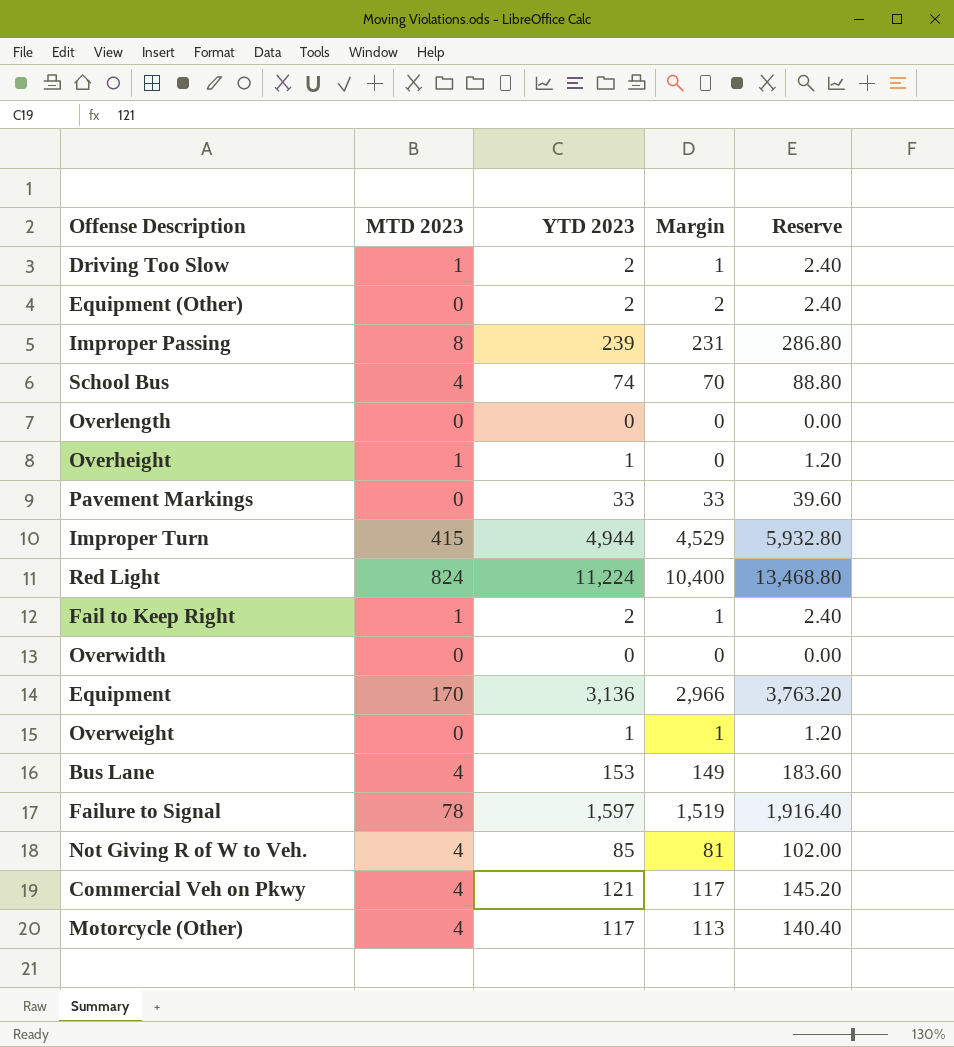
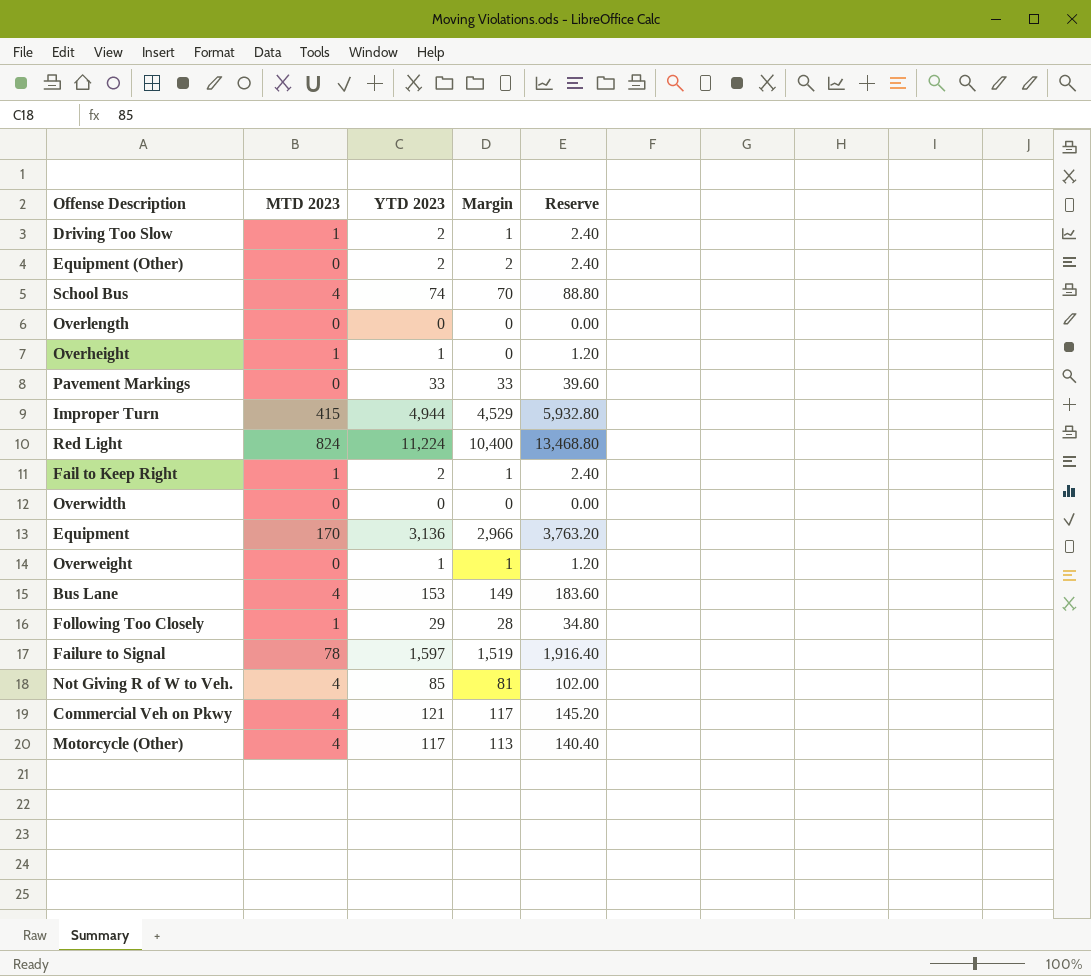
row Improper Passing: 8 | 239 | 231 | 286.80 -> none
row Following Too Closely: none -> 1 | 29 | 28 | 34.80

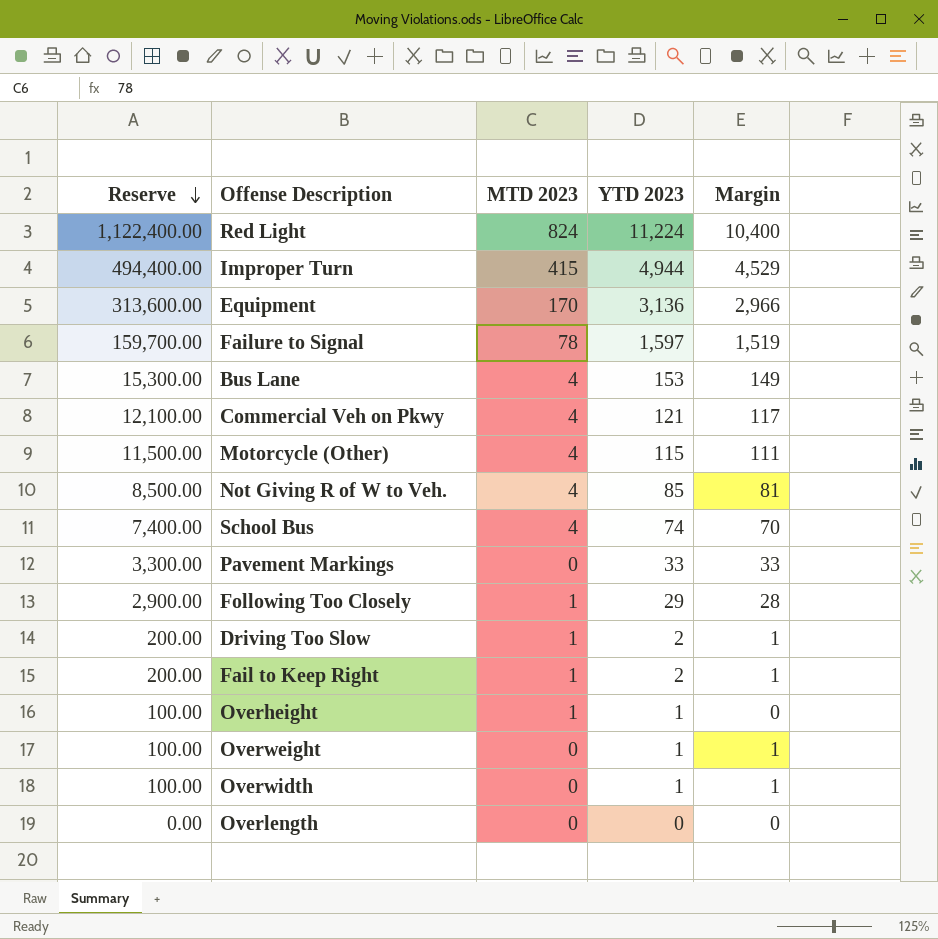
row order: none -> Reserve descending
column Reserve | formula: [YTD 2023] * 1.2 -> [YTD 2023] * 100
column Reserve | position: 5 -> 1
row Equipment (Other): 0 | 2 | 2 | 2.40 -> none
Motorcycle (Other) | YTD 2023: 117 -> 115
Motorcycle (Other) | Margin: 113 -> 111
Overwidth | YTD 2023: 0 -> 1
Overwidth | Margin: 0 -> 1

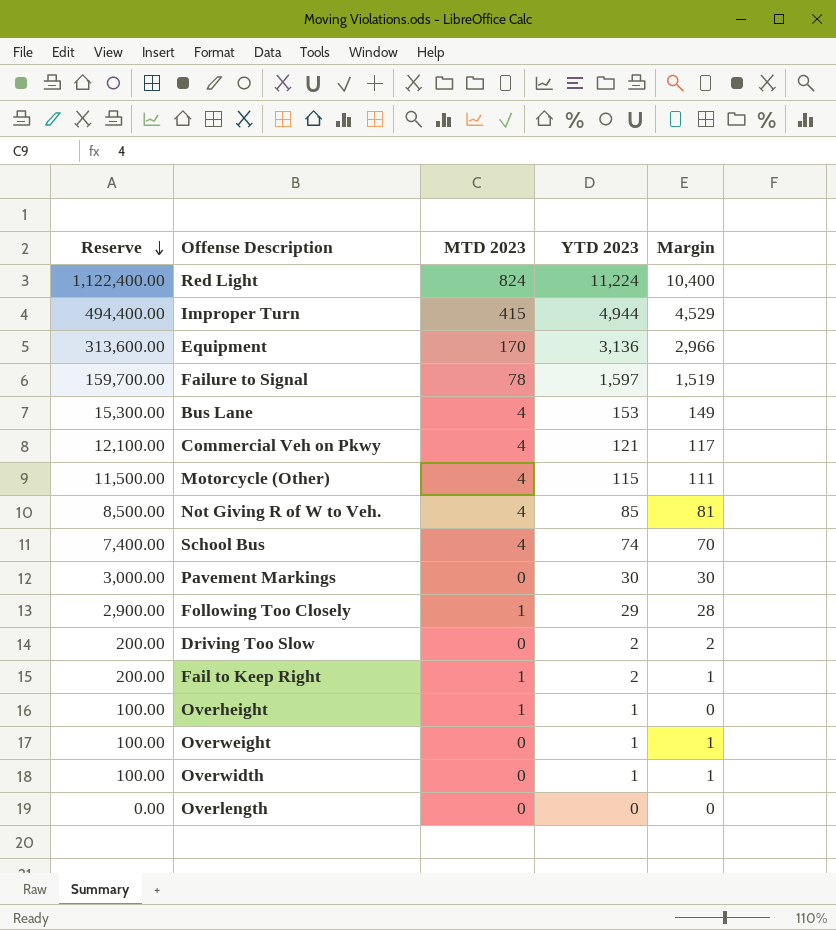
Pavement Markings | Reserve: 3,300.00 -> 3,000.00
Pavement Markings | YTD 2023: 33 -> 30
Pavement Markings | Margin: 33 -> 30
Driving Too Slow | MTD 2023: 1 -> 0
Driving Too Slow | Margin: 1 -> 2

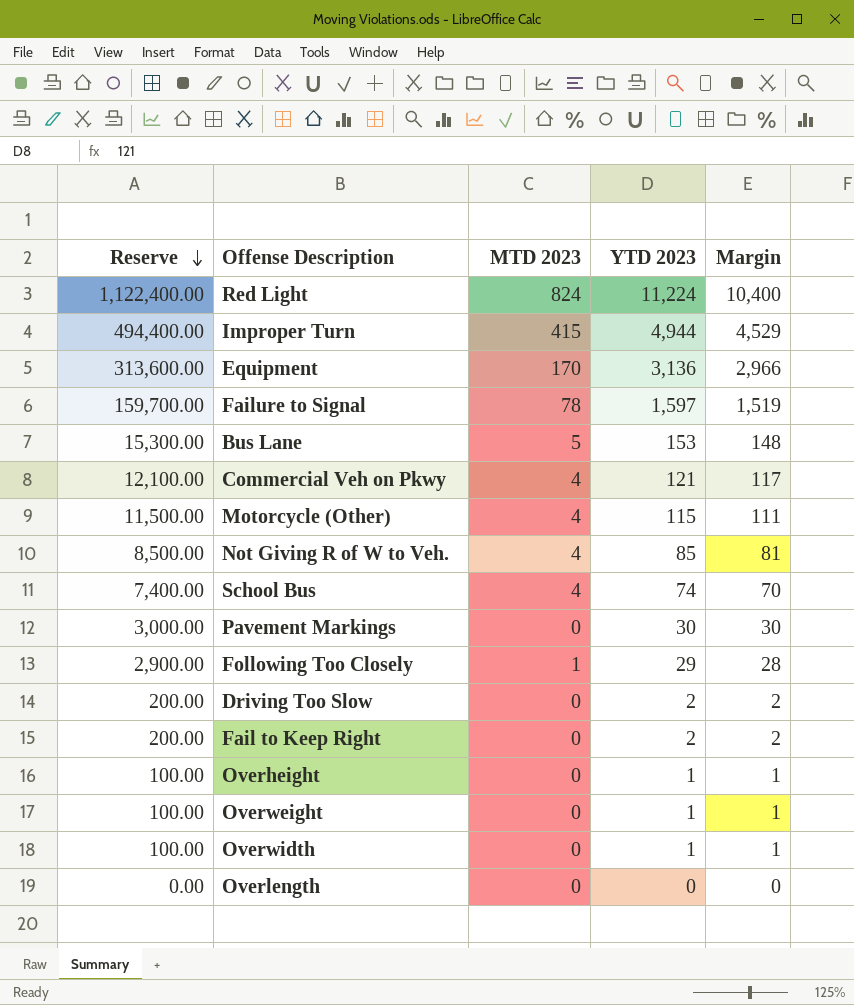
Bus Lane | MTD 2023: 4 -> 5
Bus Lane | Margin: 149 -> 148
Fail to Keep Right | MTD 2023: 1 -> 0
Fail to Keep Right | Margin: 1 -> 2
Overheight | MTD 2023: 1 -> 0
Overheight | Margin: 0 -> 1

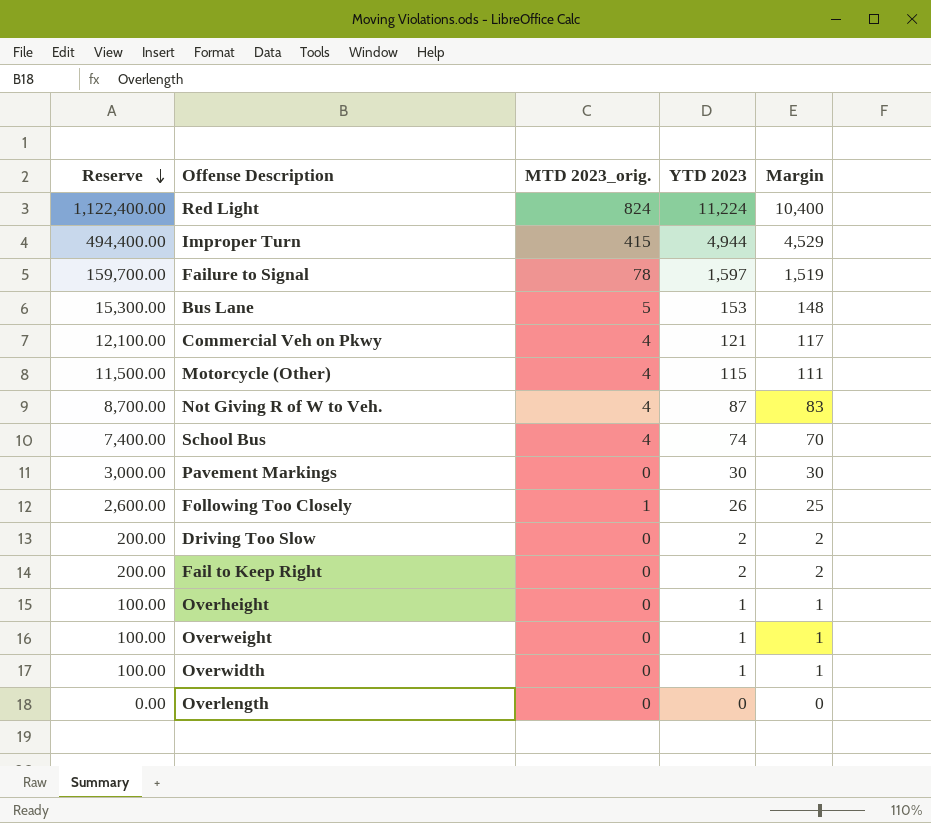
column name: MTD 2023 -> MTD 2023_orig.
row Equipment: 313,600.00 | 170 | 3,136 | 2,966 -> none
Not Giving R of W to Veh. | Reserve: 8,500.00 -> 8,700.00
Not Giving R of W to Veh. | YTD 2023: 85 -> 87
Not Giving R of W to Veh. | Margin: 81 -> 83
Following Too Closely | Reserve: 2,900.00 -> 2,600.00
Following Too Closely | YTD 2023: 29 -> 26
Following Too Closely | Margin: 28 -> 25

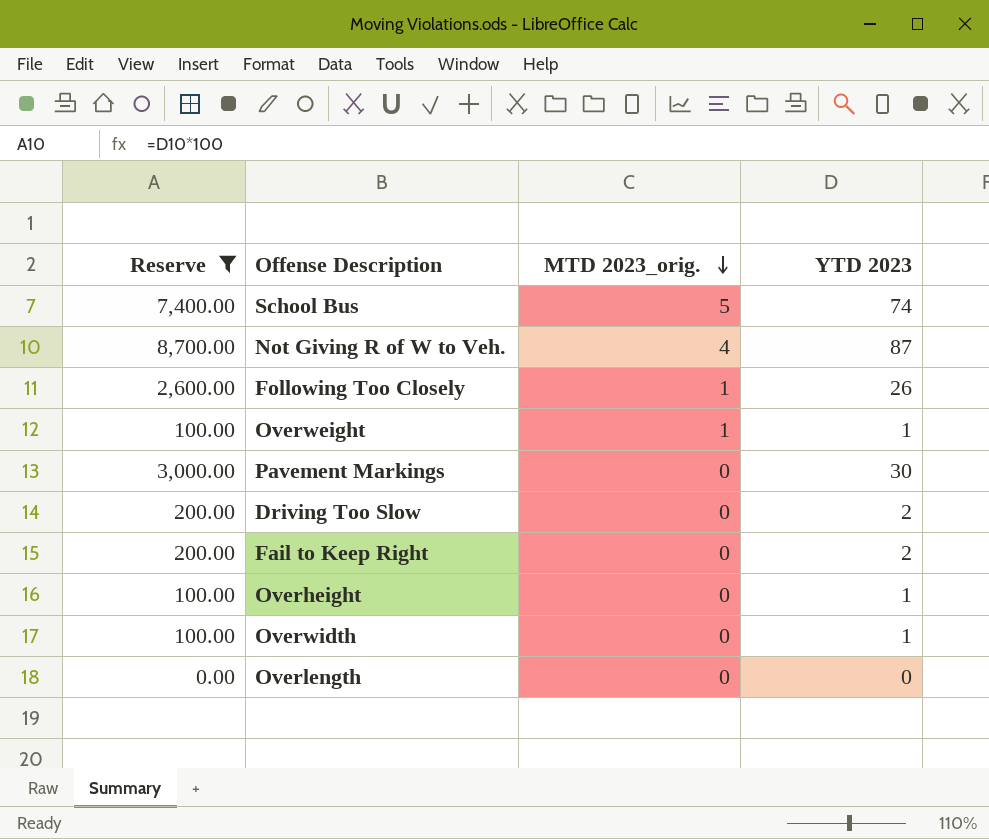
filter: none -> Reserve <= 8,700.00
row order: Reserve descending -> MTD 2023_orig. descending
column Margin | formula: [YTD 2023] - [MTD 2023_orig.] -> none
School Bus | MTD 2023_orig.: 4 -> 5
Overweight | MTD 2023_orig.: 0 -> 1

